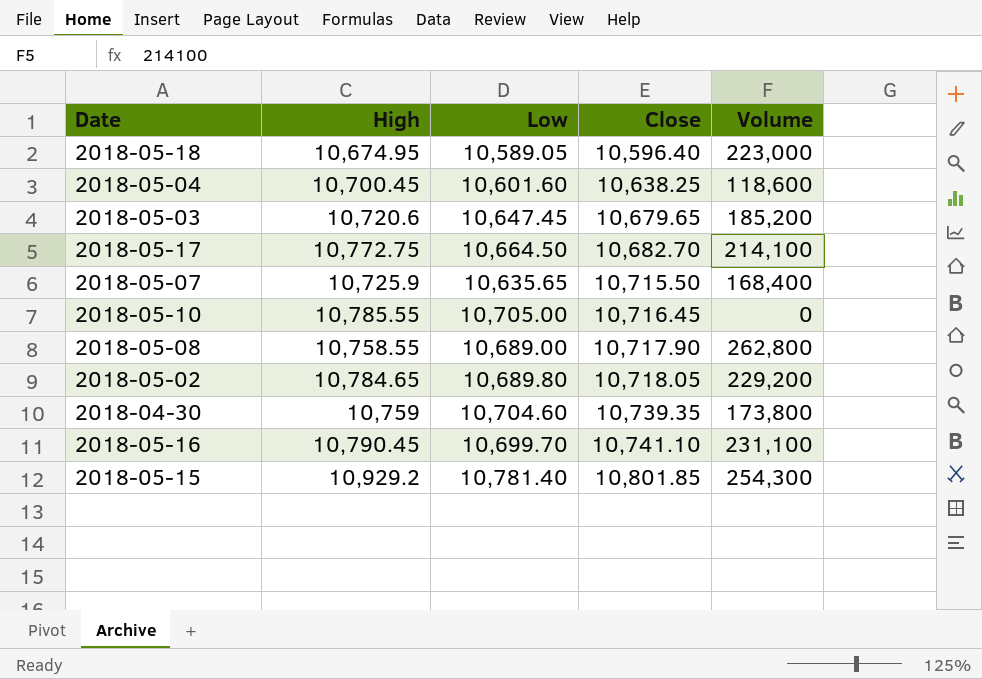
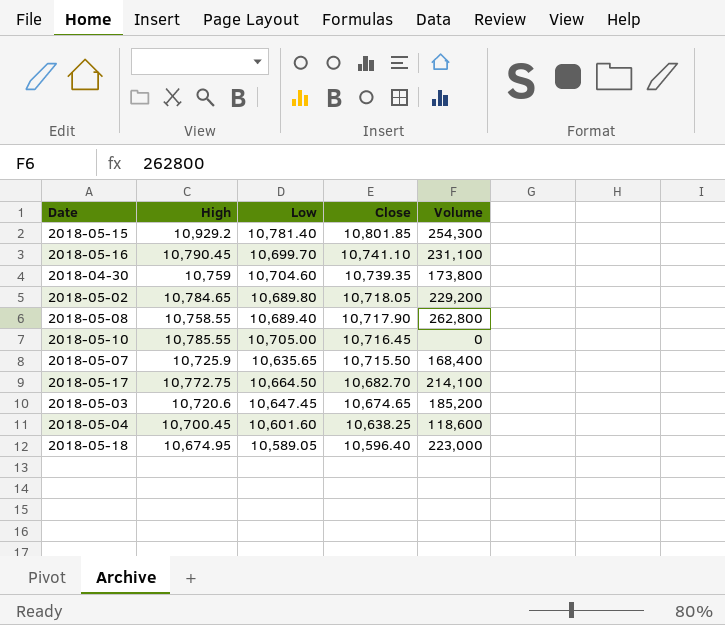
row order: Close ascending -> Close descending
2018-05-08 | Low: 10,689.00 -> 10,689.40
2018-05-03 | Close: 10,679.65 -> 10,674.65

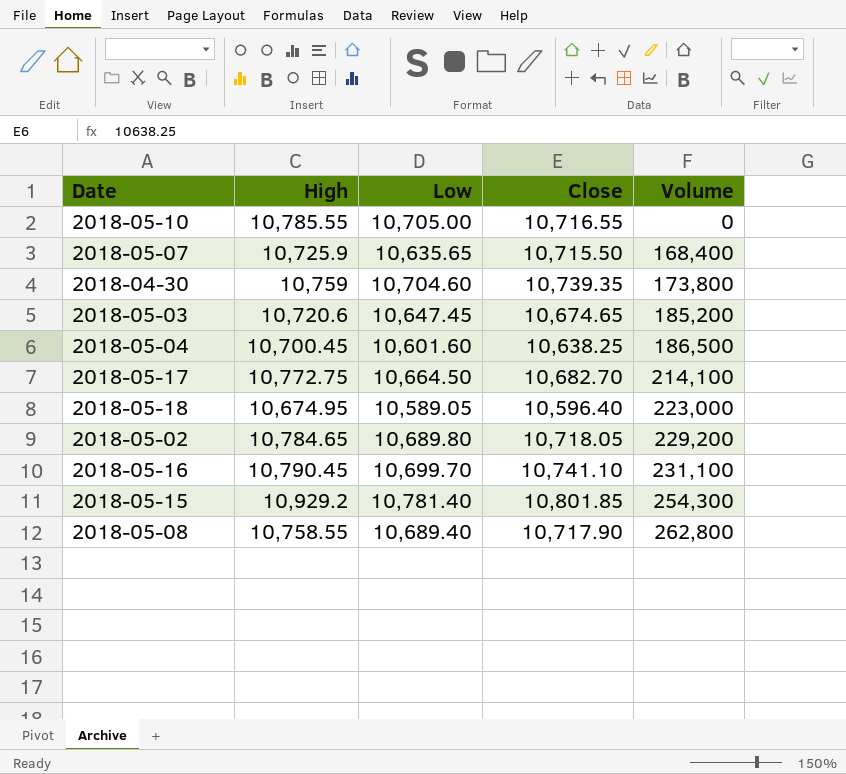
row order: Close descending -> Volume ascending
2018-05-10 | Close: 10,716.45 -> 10,716.55
2018-05-04 | Volume: 118,600 -> 186,500

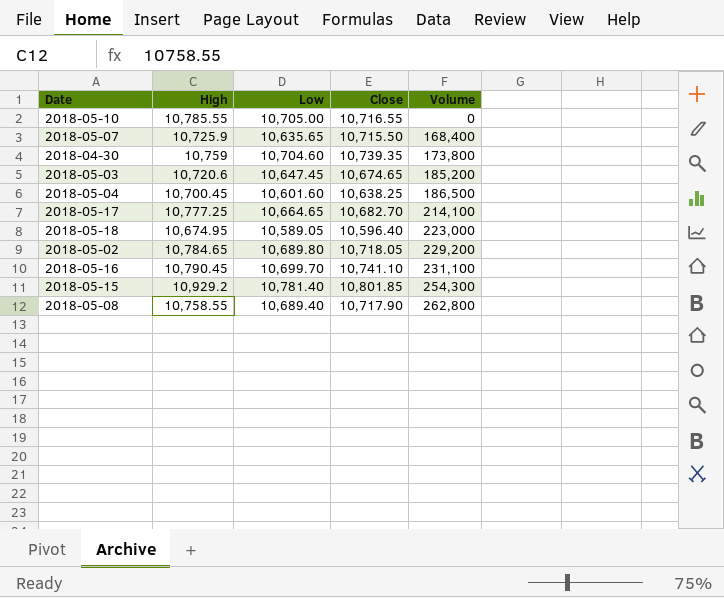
2018-05-17 | High: 10,772.75 -> 10,777.25
2018-05-17 | Low: 10,664.50 -> 10,664.65

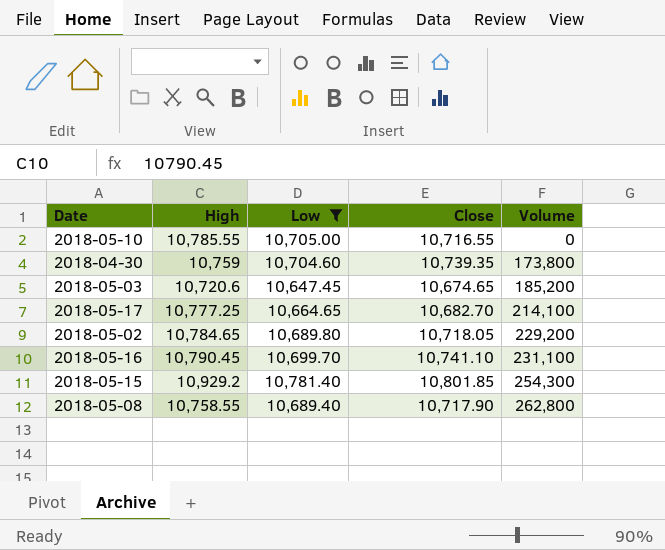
filter: none -> Low >= 10,647.45

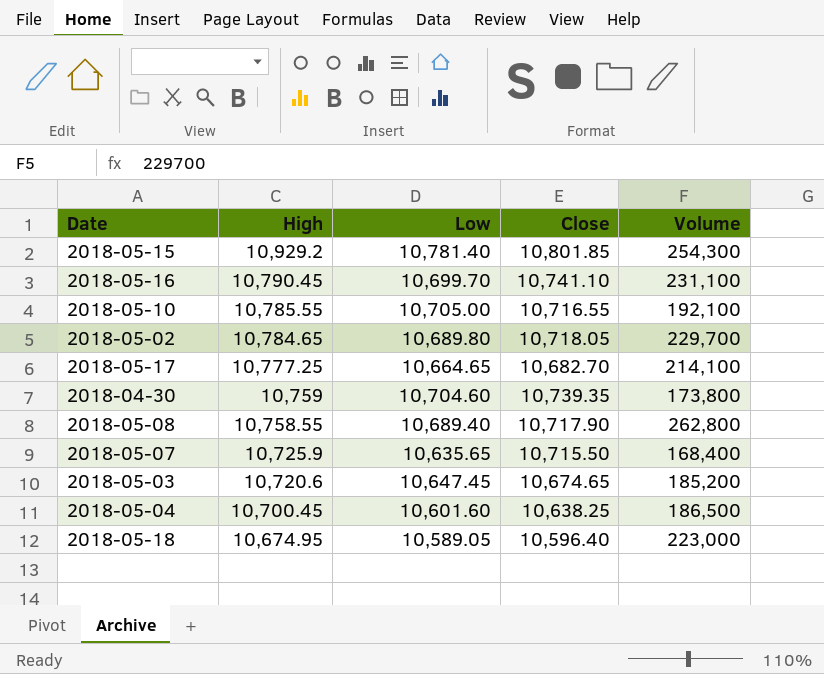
filter: Low >= 10,647.45 -> none
row order: Volume ascending -> High descending
2018-05-10 | Volume: 0 -> 192,100
2018-05-02 | Volume: 229,200 -> 229,700

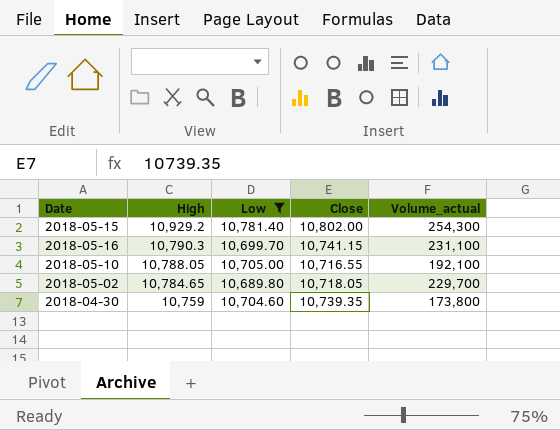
filter: none -> Low >= 10,689.80
column name: Volume -> Volume_actual
2018-05-15 | Close: 10,801.85 -> 10,802.00
2018-05-16 | High: 10,790.45 -> 10,790.3
2018-05-16 | Close: 10,741.10 -> 10,741.15
2018-05-10 | High: 10,785.55 -> 10,788.05

